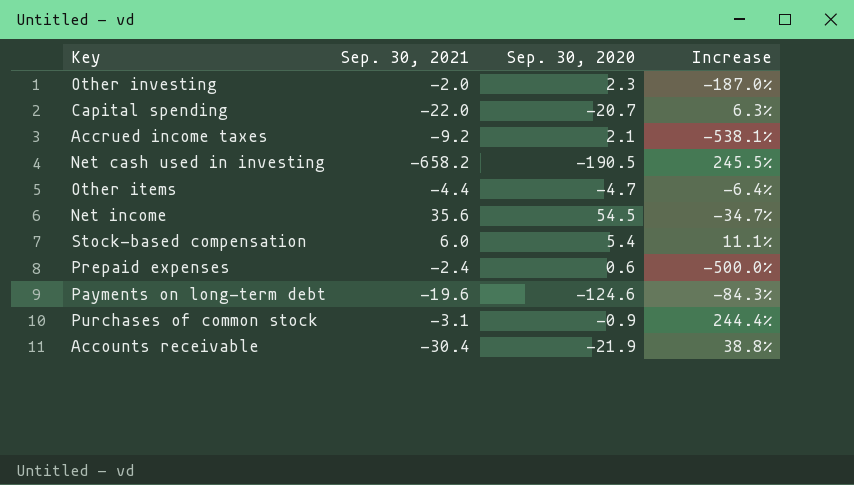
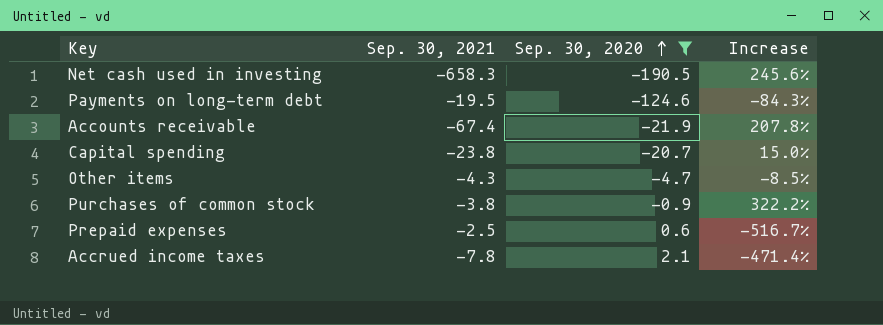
filter: none -> Sep. 30, 2020 <= 2.1
row order: none -> Sep. 30, 2020 ascending
Net cash used in investing | Sep. 30, 2021: -658.2 -> -658.3
Net cash used in investing | Increase: 245.5% -> 245.6%
Payments on long-term debt | Sep. 30, 2021: -19.6 -> -19.5
Accounts receivable | Sep. 30, 2021: -30.4 -> -67.4
Accounts receivable | Increase: 38.8% -> 207.8%
Capital spending | Sep. 30, 2021: -22.0 -> -23.8
Capital spending | Increase: 6.3% -> 15.0%
Other items | Sep. 30, 2021: -4.4 -> -4.3
Other items | Increase: -6.4% -> -8.5%
Purchases of common stock | Sep. 30, 2021: -3.1 -> -3.8
Purchases of common stock | Increase: 244.4% -> 322.2%
Prepaid expenses | Sep. 30, 2021: -2.4 -> -2.5
Prepaid expenses | Increase: -500.0% -> -516.7%
Accrued income taxes | Sep. 30, 2021: -9.2 -> -7.8
Accrued income taxes | Increase: -538.1% -> -471.4%

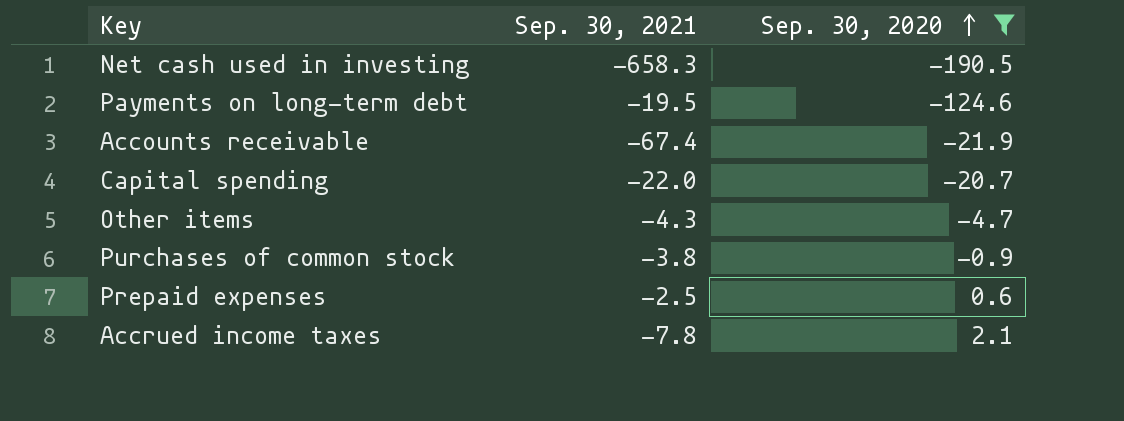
column Increase | formula: ([Sep. 30, 2021] - [Sep. 30, 2020]) / [Sep. 30, 2020] -> none
Capital spending | Sep. 30, 2021: -23.8 -> -22.0

